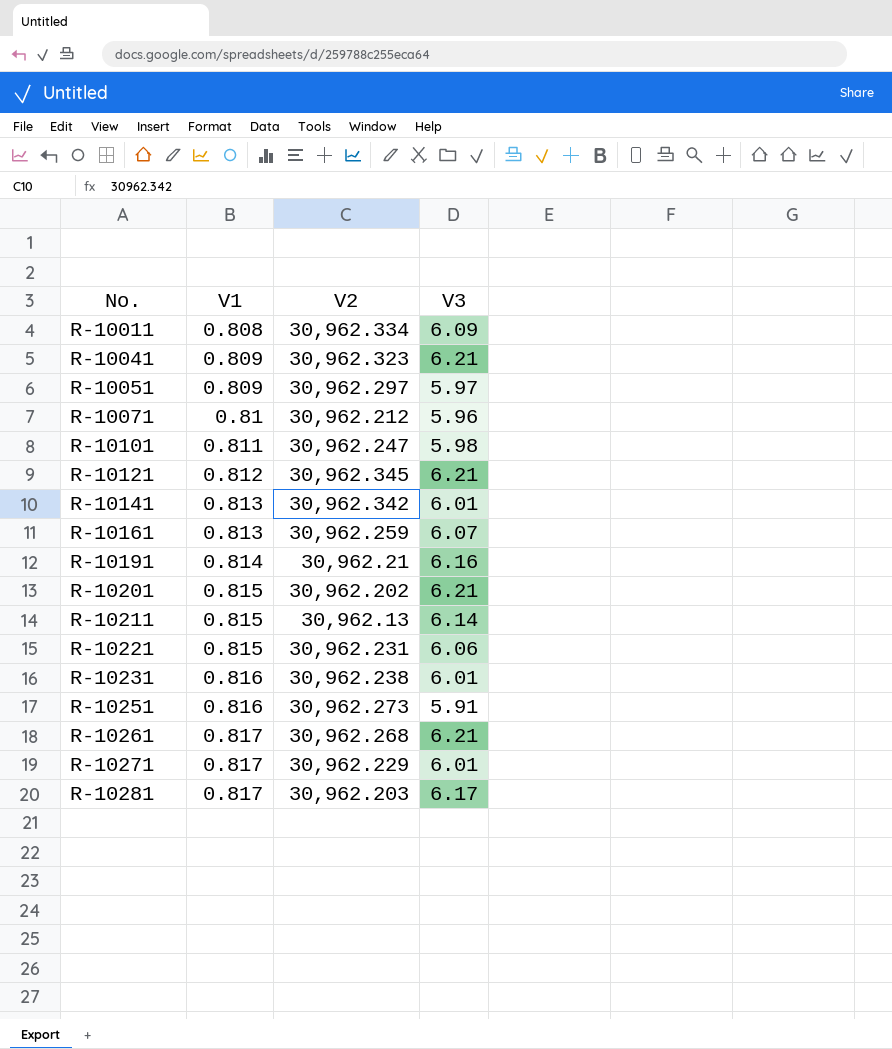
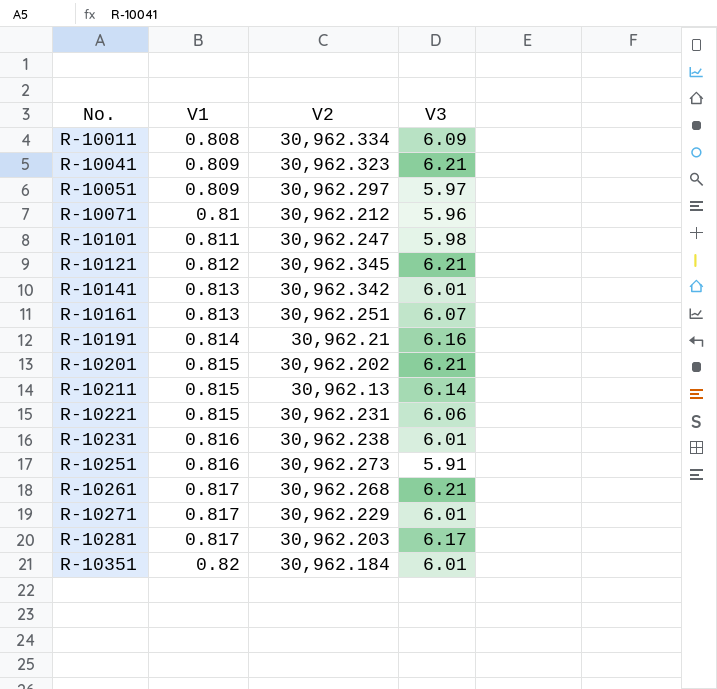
R-10161 | V2: 30,962.259 -> 30,962.251
row R-10351: none -> 0.82 | 30,962.184 | 6.01

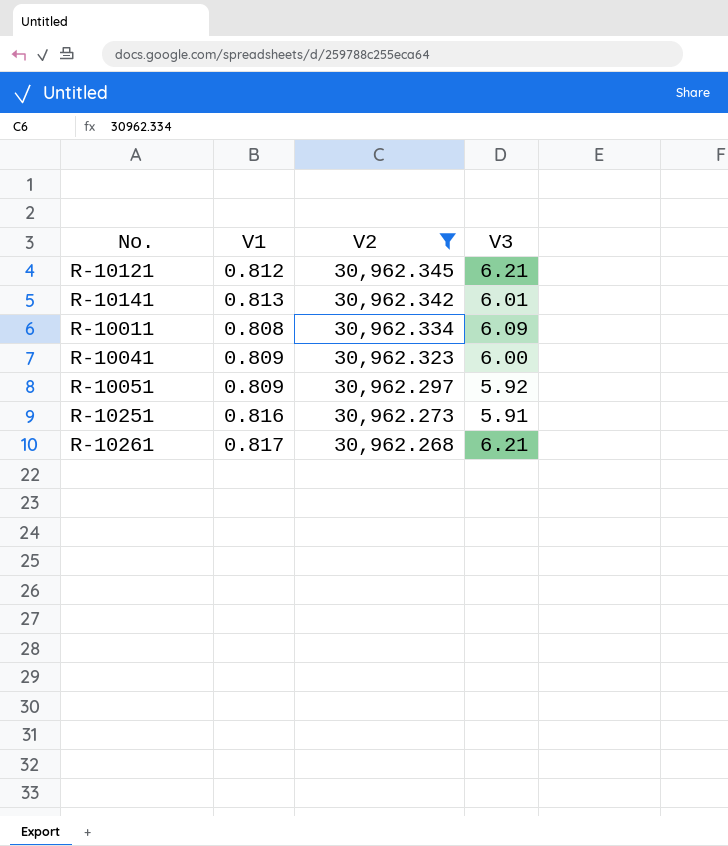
filter: none -> V2 >= 30,962.268
row order: No. ascending -> V2 descending
R-10041 | V3: 6.21 -> 6.00
R-10051 | V3: 5.97 -> 5.92

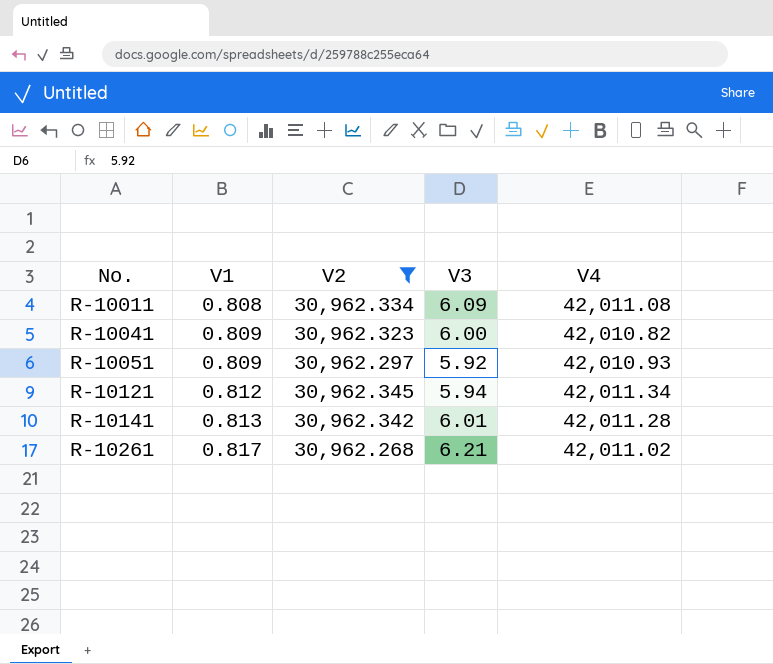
row order: V2 descending -> No. ascending
column V4 | position: none -> 5
row R-10251: 0.816 | 30,962.273 | 5.91 -> none
R-10121 | V3: 6.21 -> 5.94

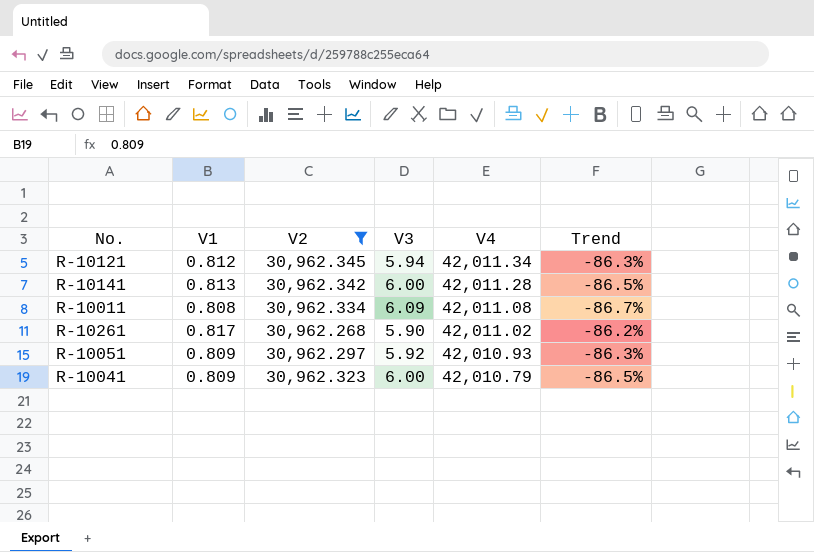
row order: No. ascending -> V4 descending
column Trend | formula: none -> ([V1] - [V3]) / [V3]
R-10141 | V3: 6.01 -> 6.00
R-10261 | V3: 6.21 -> 5.90
R-10041 | V4: 42,010.82 -> 42,010.79

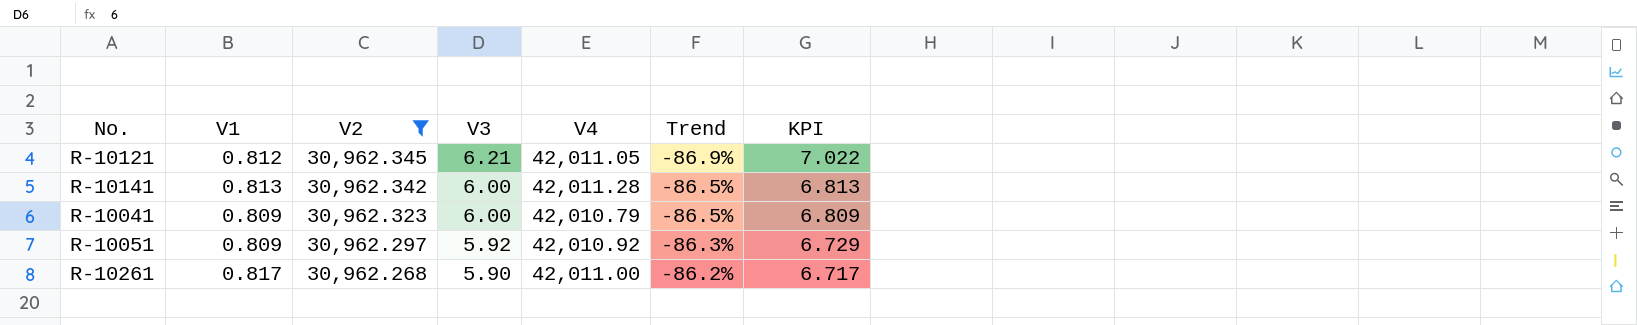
row order: V4 descending -> V2 descending
column KPI | formula: none -> [V1] + [V3]
row R-10011: 0.808 | 30,962.334 | 6.09 | 42,011.08 | -86.7% -> none
R-10121 | V3: 5.94 -> 6.21
R-10121 | V4: 42,011.34 -> 42,011.05
R-10121 | Trend: -86.3% -> -86.9%
R-10051 | V4: 42,010.93 -> 42,010.92
R-10261 | V4: 42,011.02 -> 42,011.00

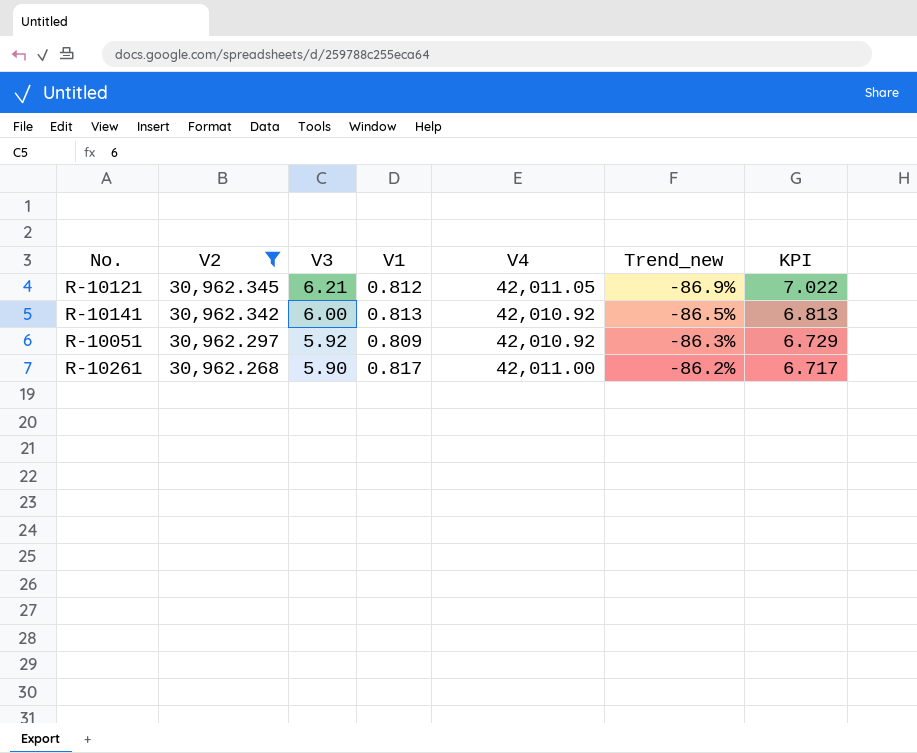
column V1 | position: 2 -> 4
column name: Trend -> Trend_new
row R-10041: 0.809 | 30,962.323 | 6.00 | 42,010.79 | -86.5% | 6.809 -> none
R-10141 | V4: 42,011.28 -> 42,010.92

